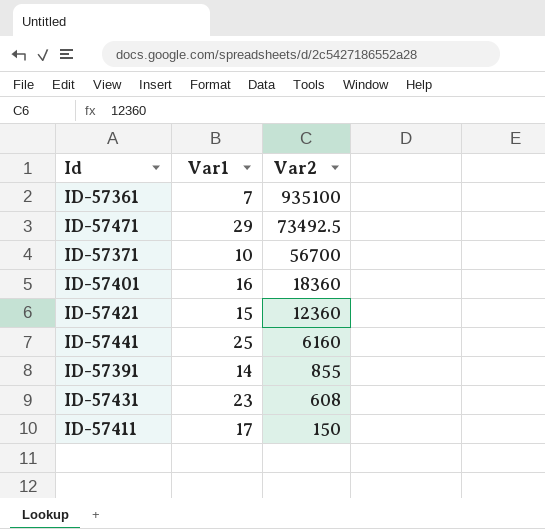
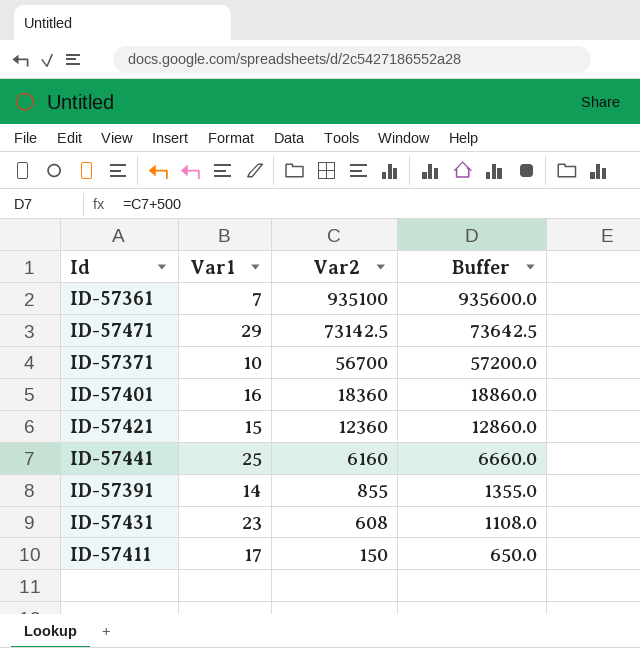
column Buffer | formula: none -> [Var2] + 500
ID-57471 | Var2: 73492.5 -> 73142.5

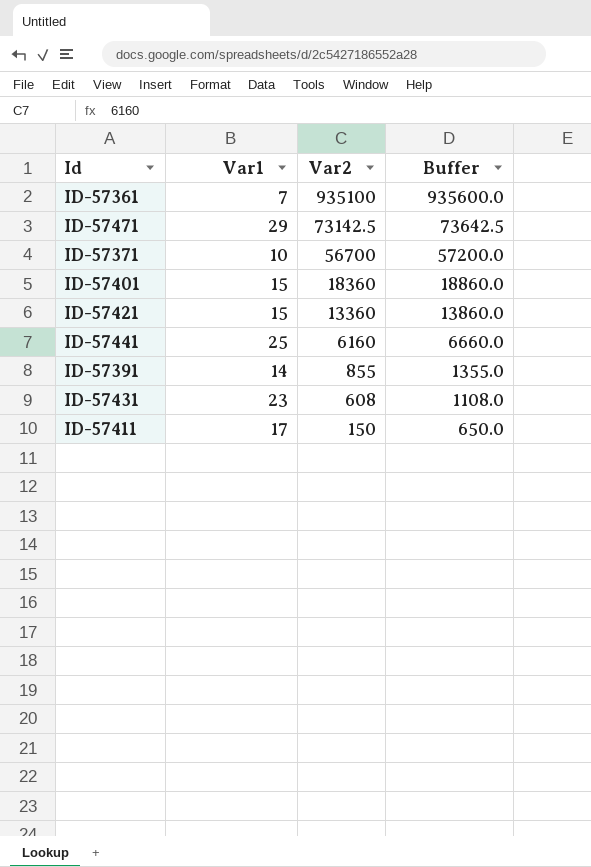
ID-57401 | Var1: 16 -> 15
ID-57421 | Var2: 12360 -> 13360
ID-57421 | Buffer: 12860.0 -> 13860.0

